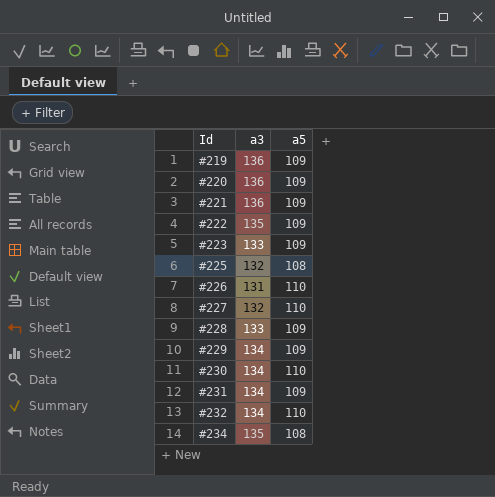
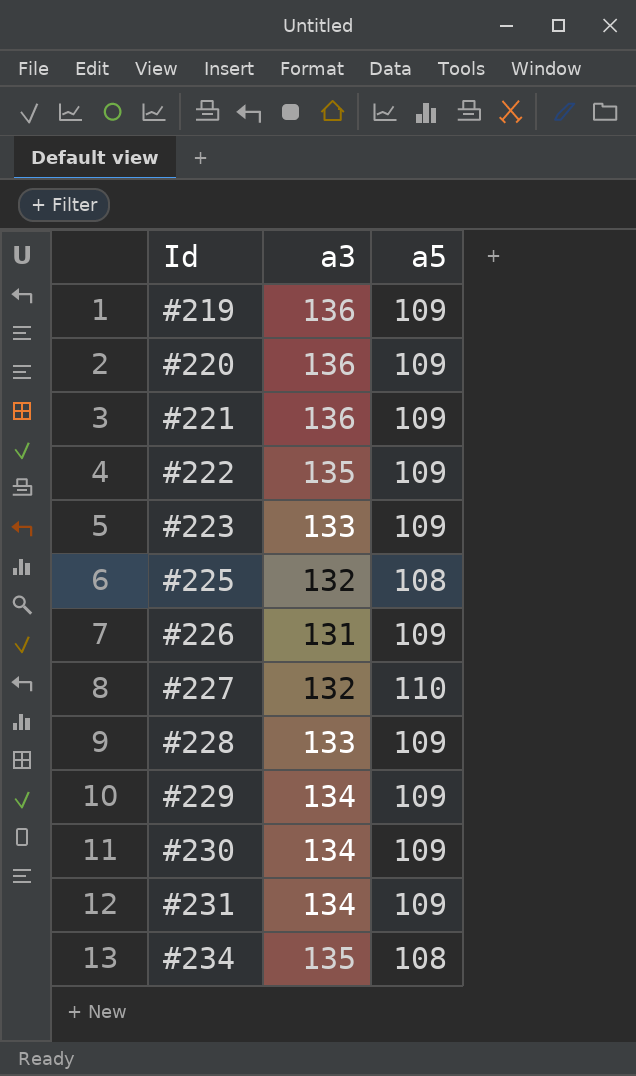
row #232: 134 | 110 -> none
#226 | a5: 110 -> 109
#230 | a5: 110 -> 109

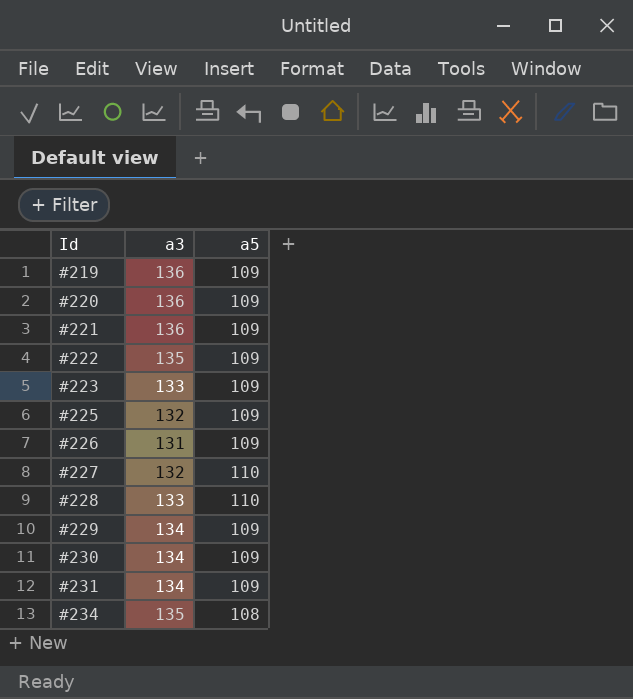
#225 | a5: 108 -> 109
#228 | a5: 109 -> 110

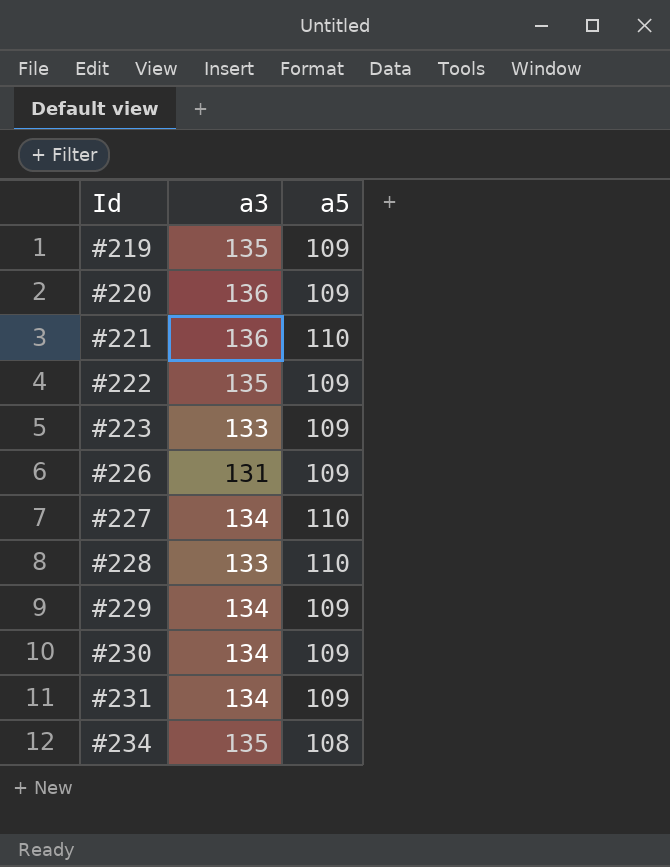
row #225: 132 | 109 -> none
#219 | a3: 136 -> 135
#221 | a5: 109 -> 110
#227 | a3: 132 -> 134

